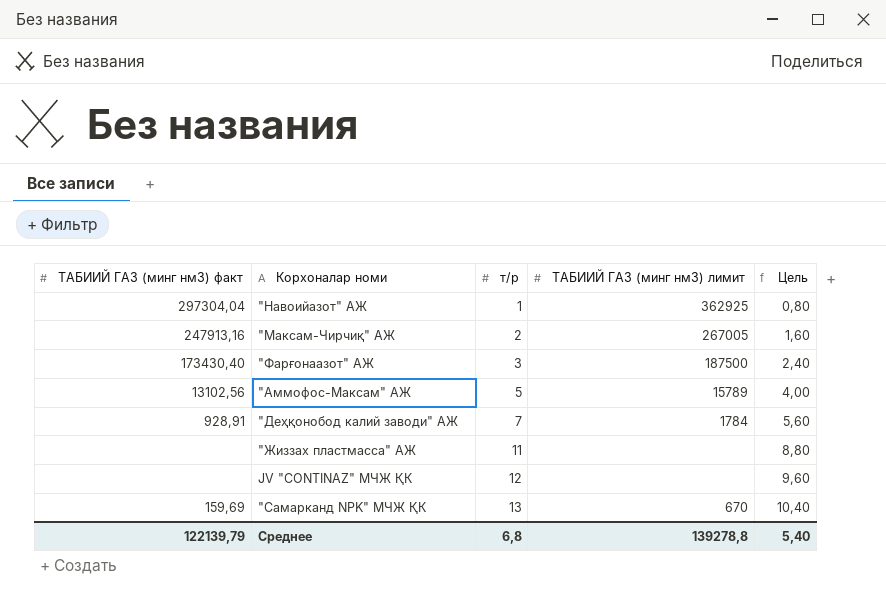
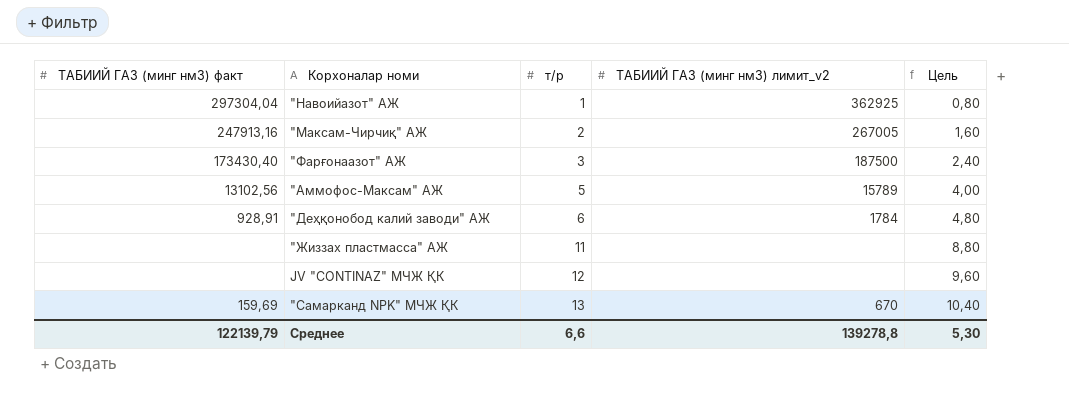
column name: ТАБИИЙ ГАЗ (минг нм3) лимит -> ТАБИИЙ ГАЗ (минг нм3) лимит_v2
"Деҳқонобод калий заводи" АЖ | т/р: 7 -> 6
"Деҳқонобод калий заводи" АЖ | Цель: 5,60 -> 4,80
Среднее | т/р: 6,8 -> 6,6
Среднее | Цель: 5,40 -> 5,30

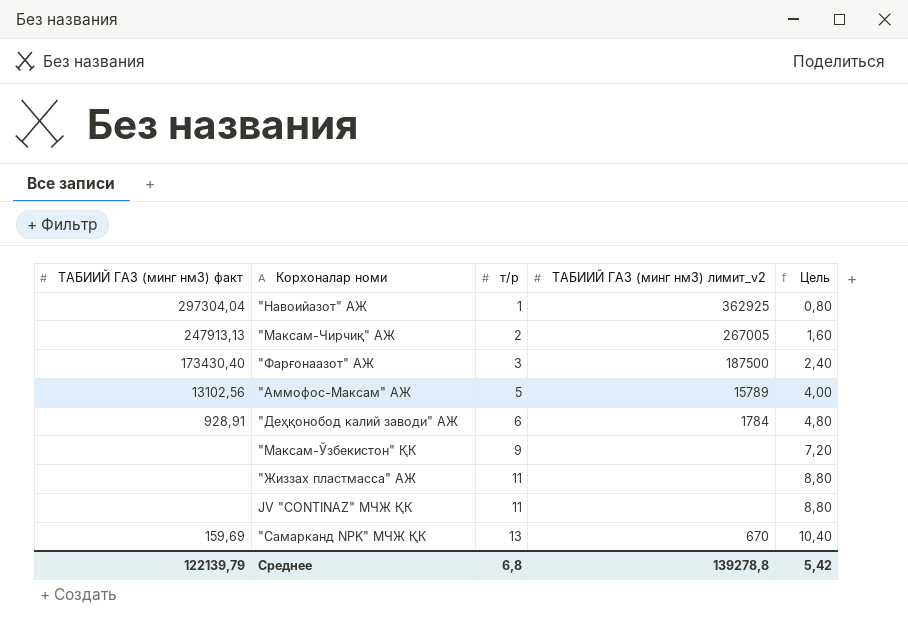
"Максам-Чирчиқ" АЖ | ТАБИИЙ ГАЗ (минг нм3) факт: 247913,16 -> 247913,13
row "Максам-Ўзбекистон" ҚК: none -> none | 9 | none | 7,20
JV "CONTINAZ" МЧЖ ҚК | т/р: 12 -> 11
JV "CONTINAZ" МЧЖ ҚК | Цель: 9,60 -> 8,80
Среднее | т/р: 6,6 -> 6,8
Среднее | Цель: 5,30 -> 5,42

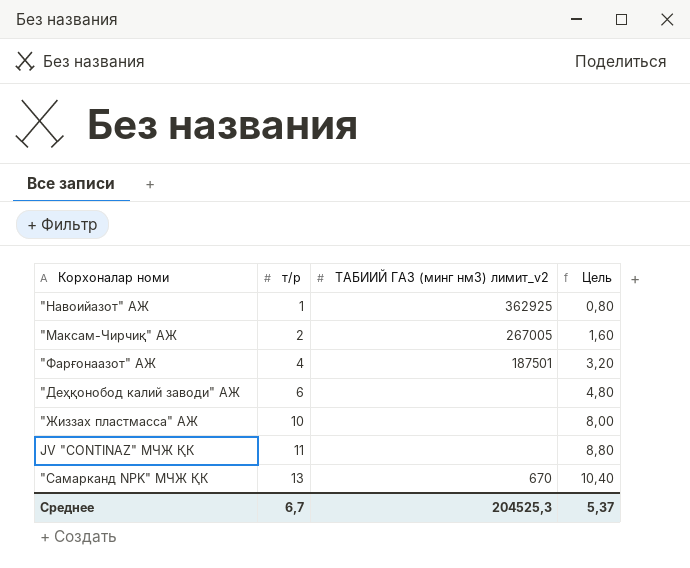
column ТАБИИЙ ГАЗ (минг нм3) факт | position: 1 -> none
row "Аммофос-Максам" АЖ: 13102,56 | 5 | 15789 | 4,00 -> none
row "Максам-Ўзбекистон" ҚК: none | 9 | none | 7,20 -> none
"Фарғонаазот" АЖ | т/р: 3 -> 4
"Фарғонаазот" АЖ | ТАБИИЙ ГАЗ (минг нм3) лимит_v2: 187500 -> 187501
"Фарғонаазот" АЖ | Цель: 2,40 -> 3,20
"Деҳқонобод калий заводи" АЖ | ТАБИИЙ ГАЗ (минг нм3) лимит_v2: 1784 -> none
"Жиззах пластмасса" АЖ | т/р: 11 -> 10
"Жиззах пластмасса" АЖ | Цель: 8,80 -> 8,00
Среднее | т/р: 6,8 -> 6,7
Среднее | ТАБИИЙ ГАЗ (минг нм3) лимит_v2: 139278,8 -> 204525,3
Среднее | Цель: 5,42 -> 5,37

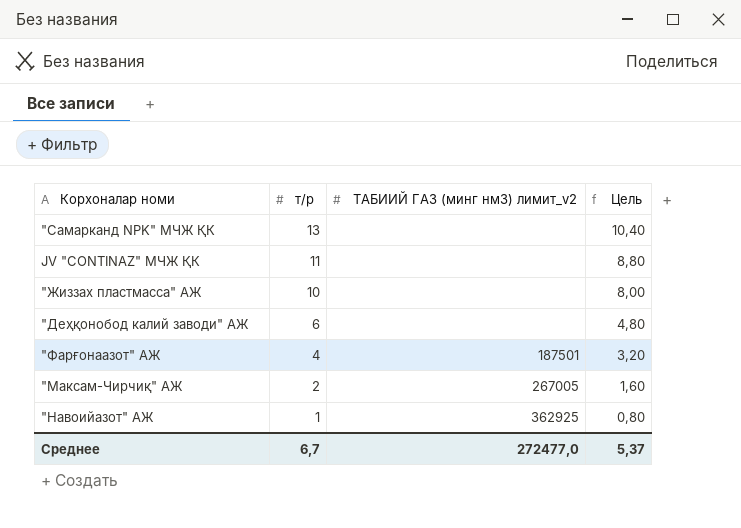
row order: т/р ascending -> т/р descending
"Самарканд NPK" МЧЖ ҚК | ТАБИИЙ ГАЗ (минг нм3) лимит_v2: 670 -> none
Среднее | ТАБИИЙ ГАЗ (минг нм3) лимит_v2: 204525,3 -> 272477,0

